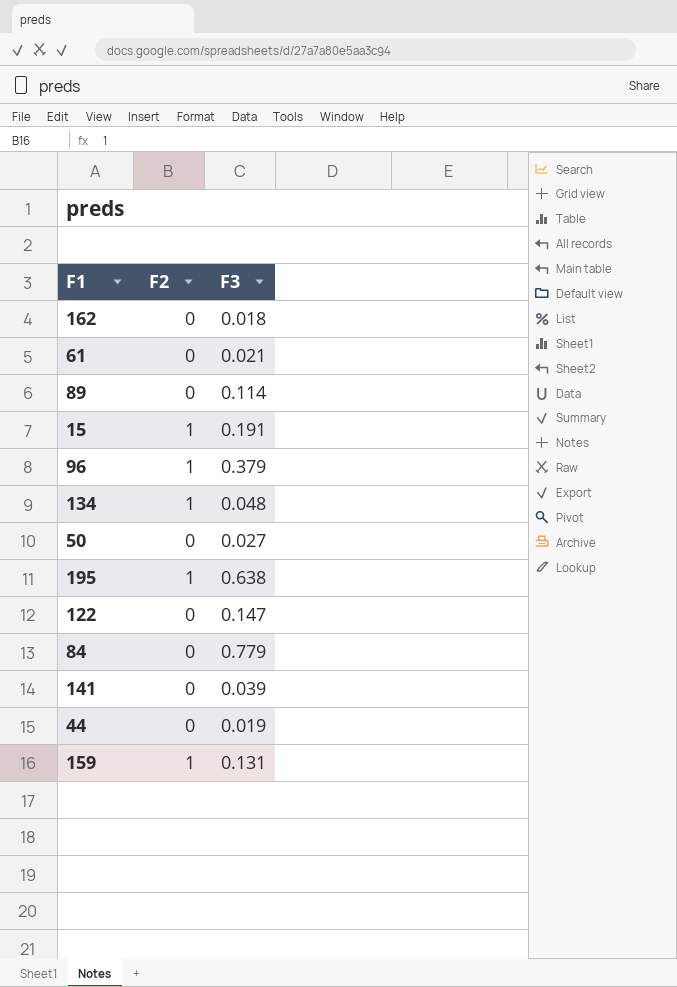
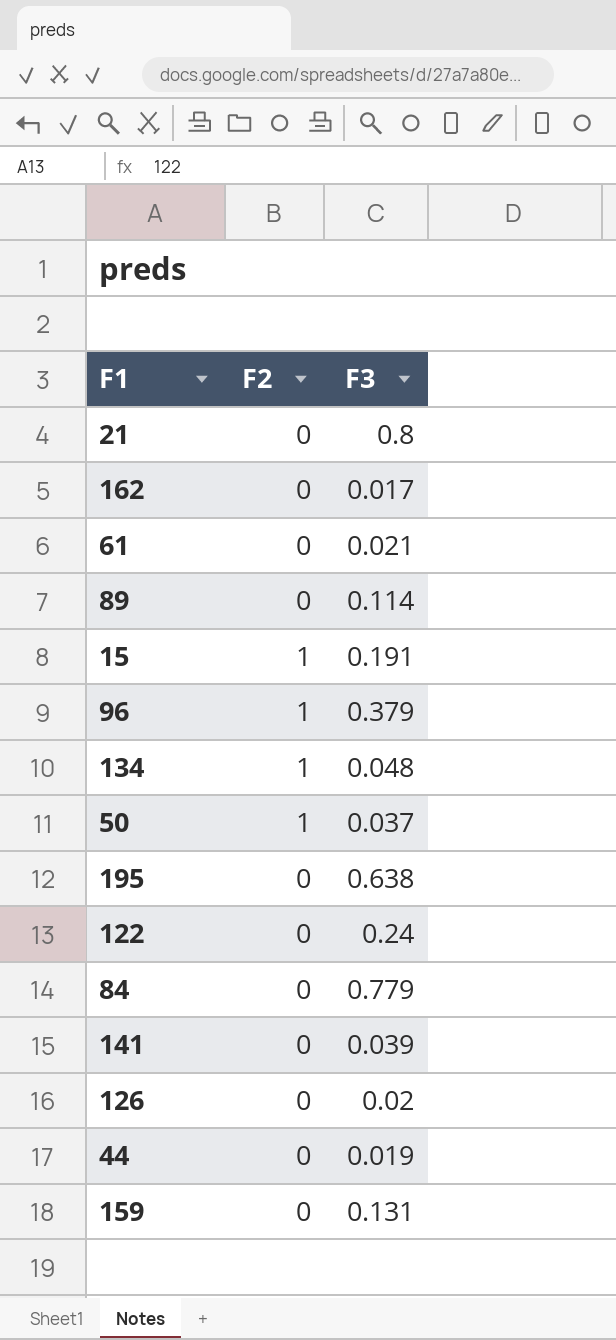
row 21: none -> 0 | 0.8
162 | F3: 0.018 -> 0.017
50 | F2: 0 -> 1
50 | F3: 0.027 -> 0.037
195 | F2: 1 -> 0
122 | F3: 0.147 -> 0.24
row 126: none -> 0 | 0.02
159 | F2: 1 -> 0

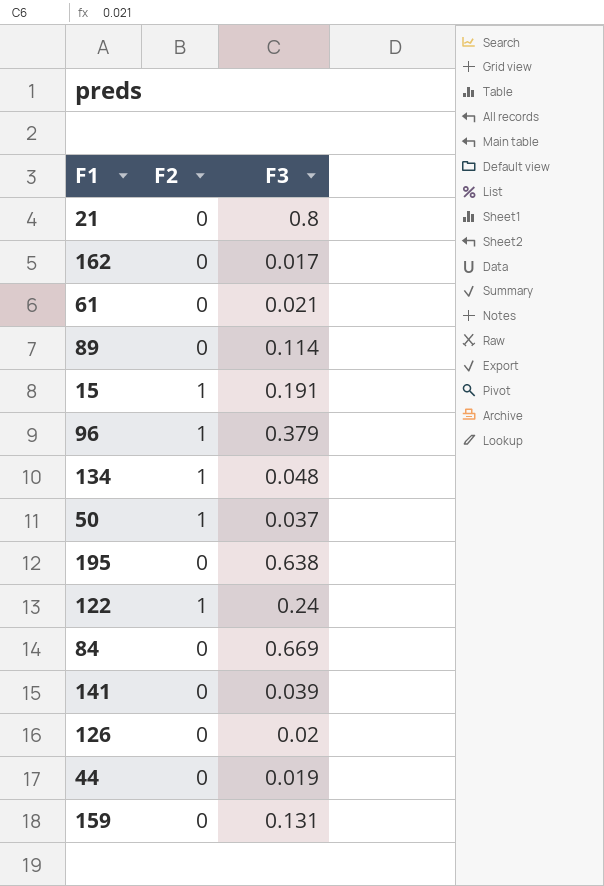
122 | F2: 0 -> 1
84 | F3: 0.779 -> 0.669

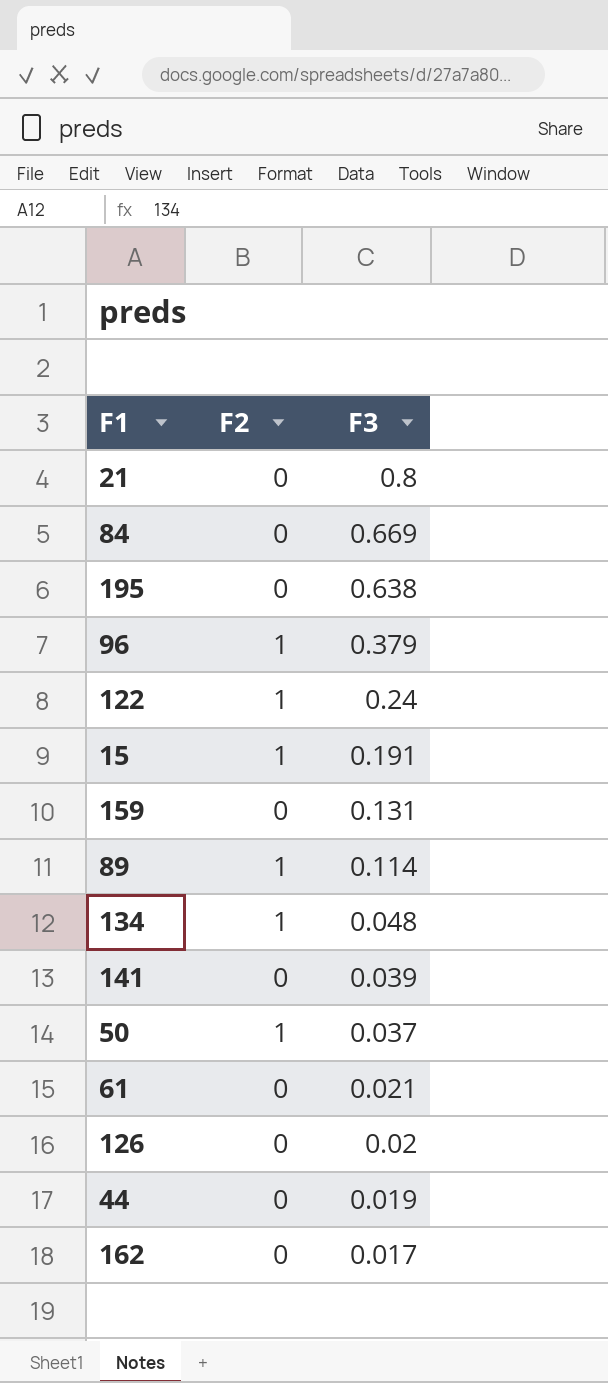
row order: none -> F3 descending
89 | F2: 0 -> 1

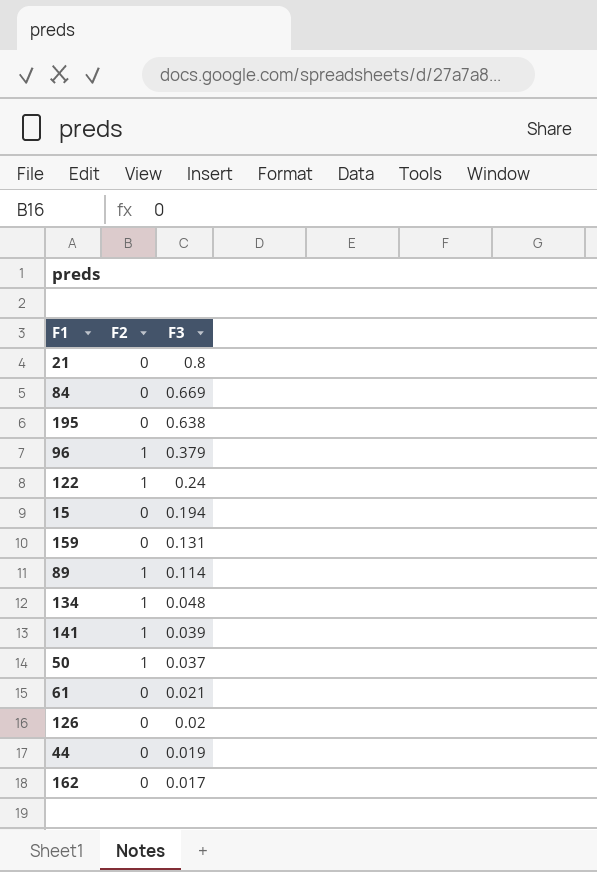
15 | F2: 1 -> 0
15 | F3: 0.191 -> 0.194
141 | F2: 0 -> 1

